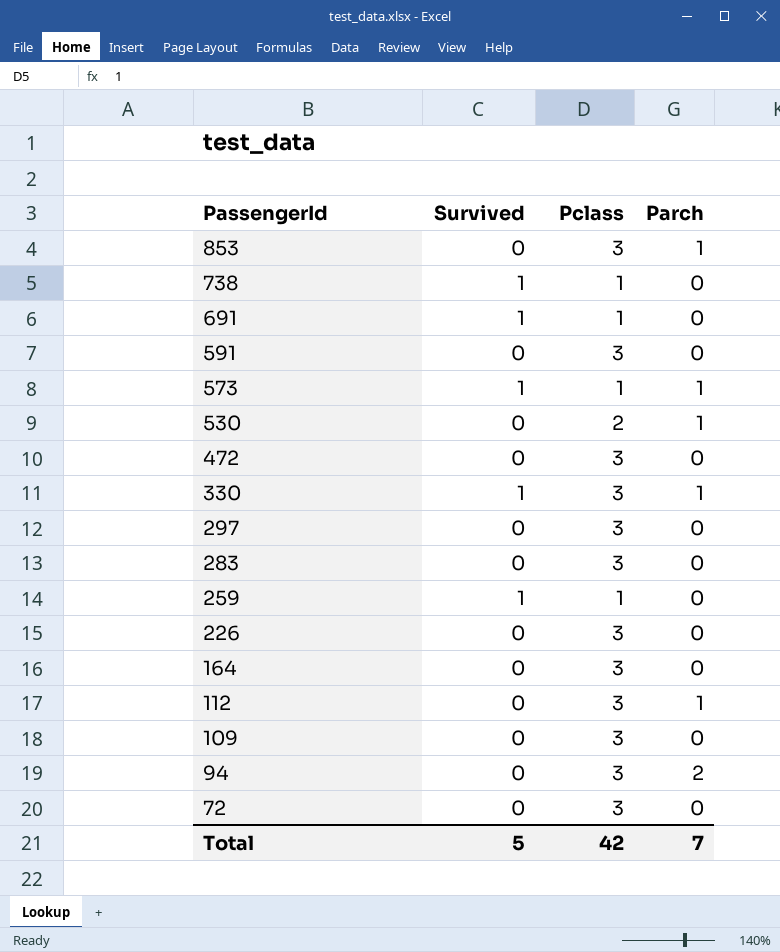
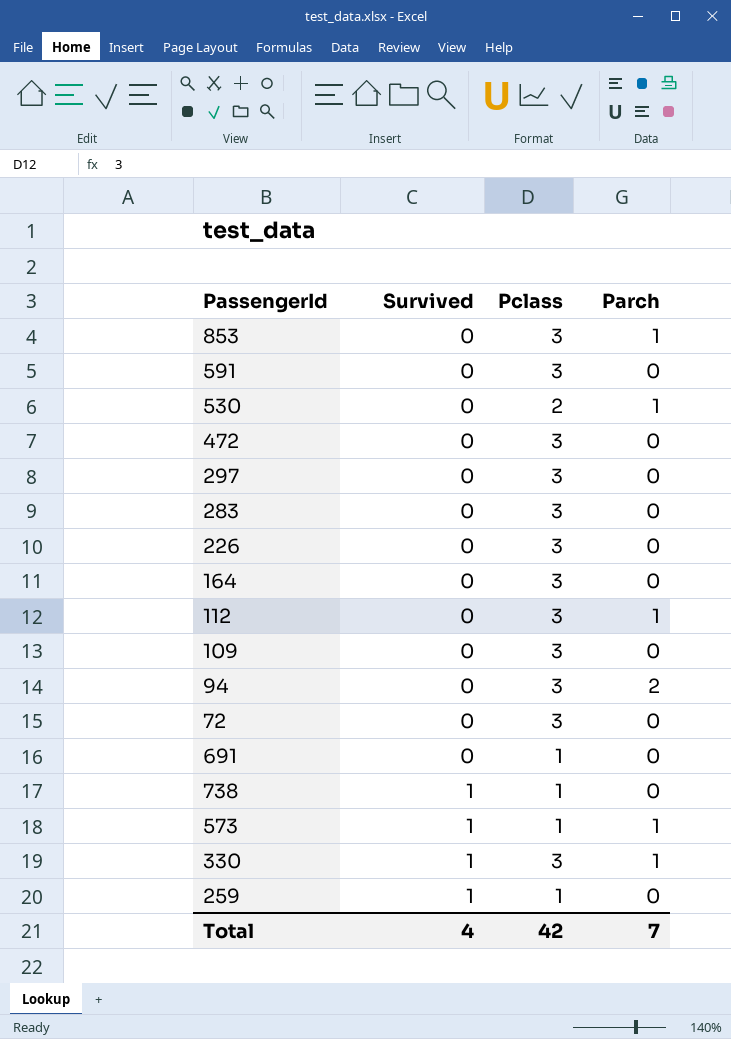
row order: PassengerId descending -> Survived ascending
691 | Survived: 1 -> 0
Total | Survived: 5 -> 4

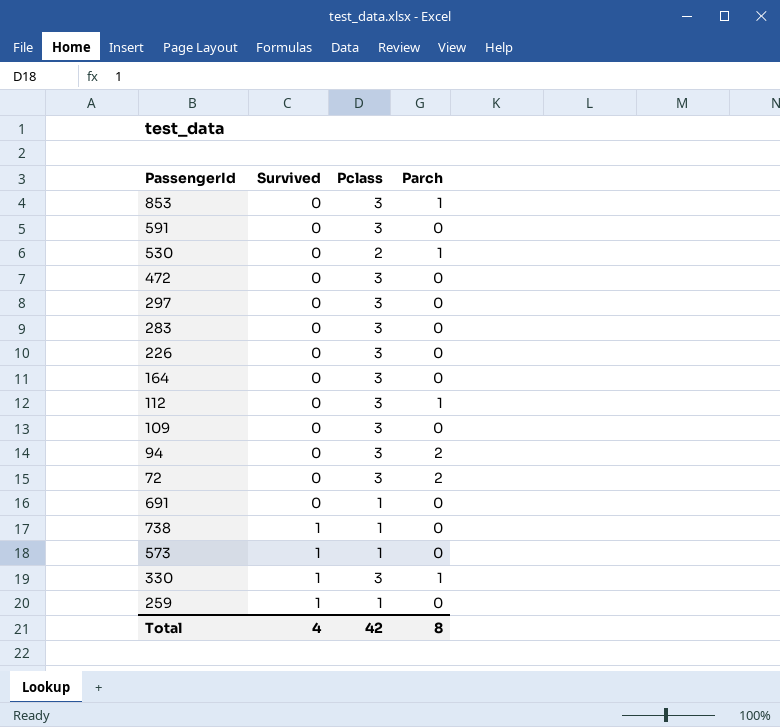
72 | Parch: 0 -> 2
573 | Parch: 1 -> 0
Total | Parch: 7 -> 8

